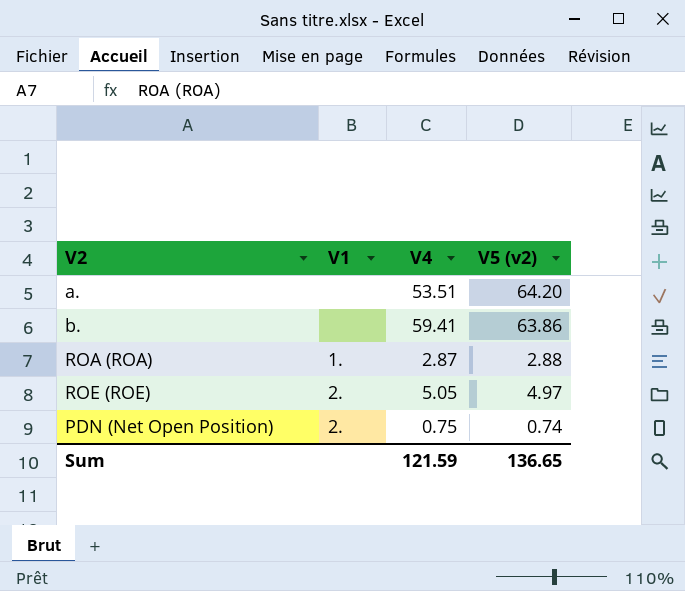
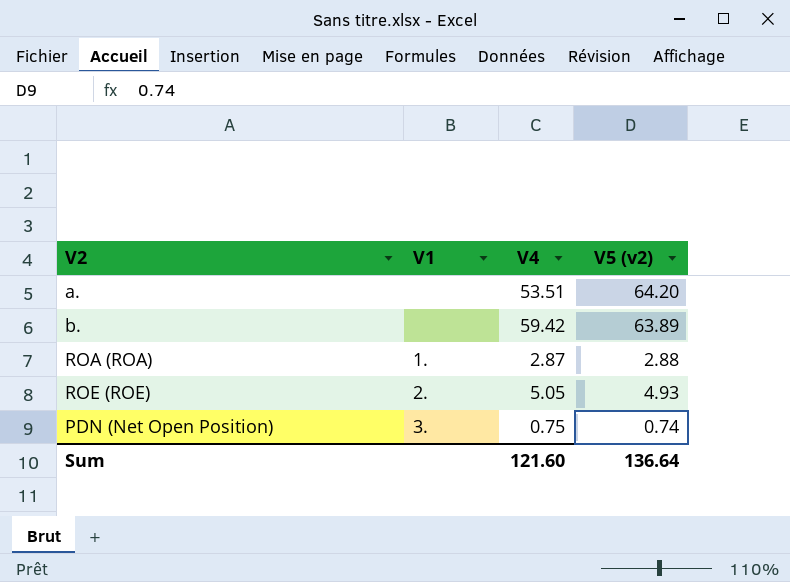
b. | V4: 59.41 -> 59.42
b. | V5 (v2): 63.86 -> 63.89
ROE (ROE) | V5 (v2): 4.97 -> 4.93
PDN (Net Open Position) | V1: 2. -> 3.
Sum | V4: 121.59 -> 121.60
Sum | V5 (v2): 136.65 -> 136.64

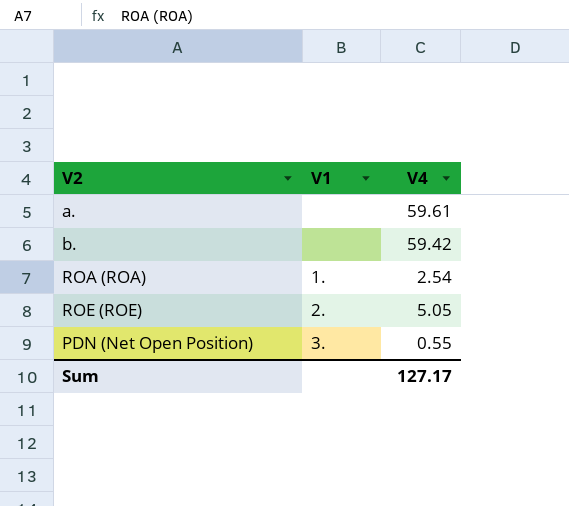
column V5 (v2) | position: 4 -> none
a. | V4: 53.51 -> 59.61
ROA (ROA) | V4: 2.87 -> 2.54
PDN (Net Open Position) | V4: 0.75 -> 0.55
Sum | V4: 121.60 -> 127.17

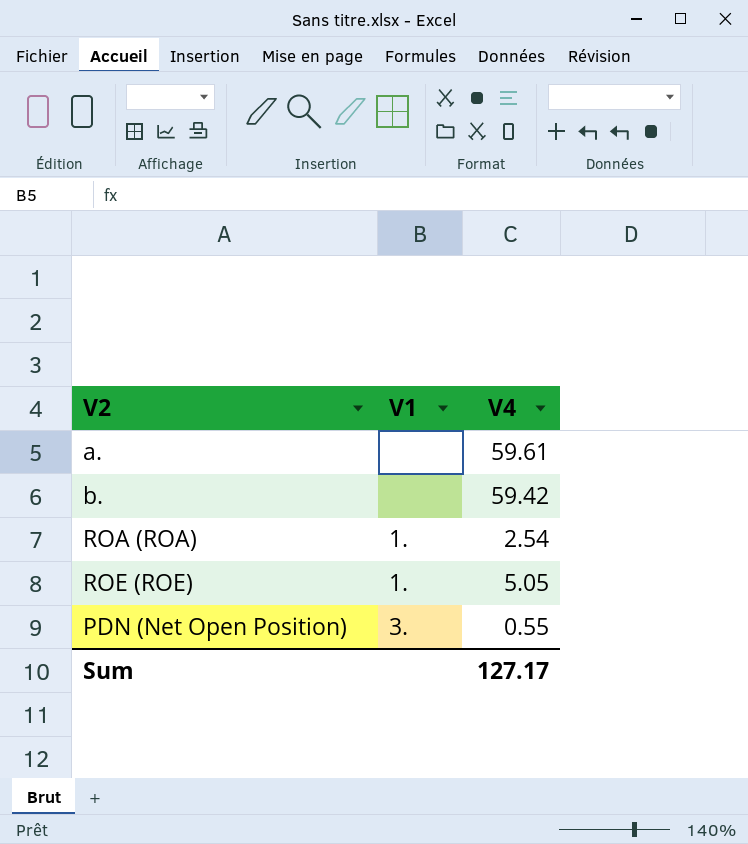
ROE (ROE) | V1: 2. -> 1.

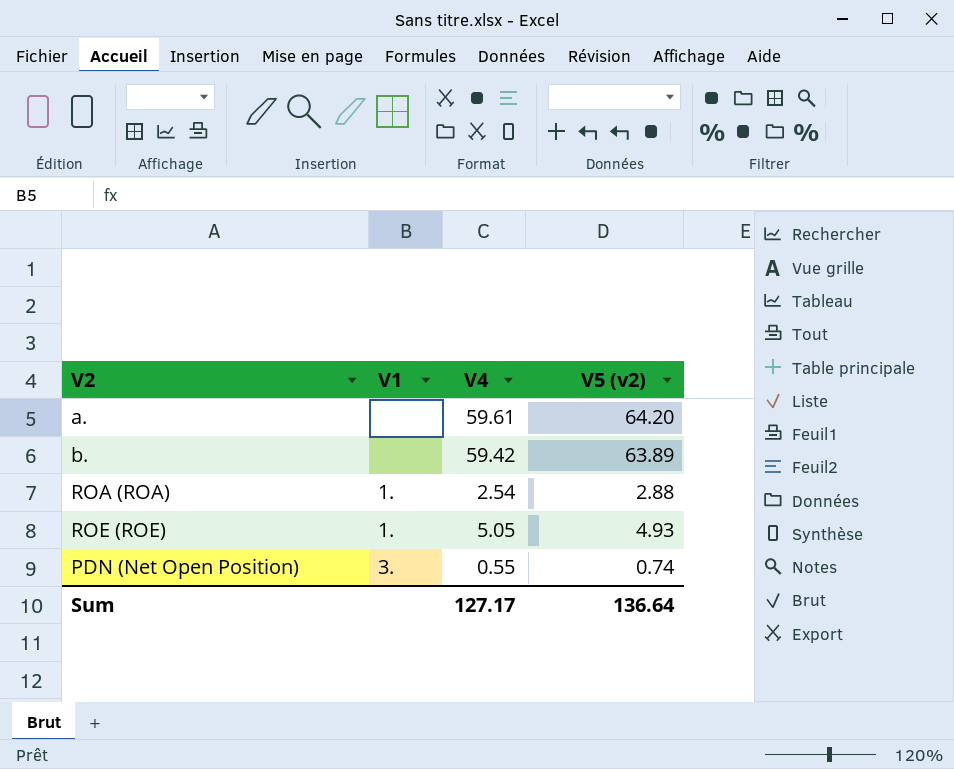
column V5 (v2) | position: none -> 4

